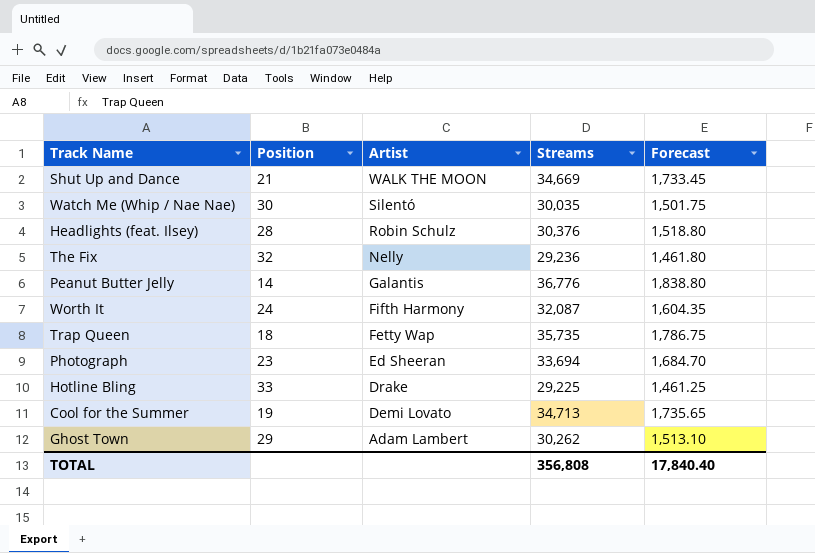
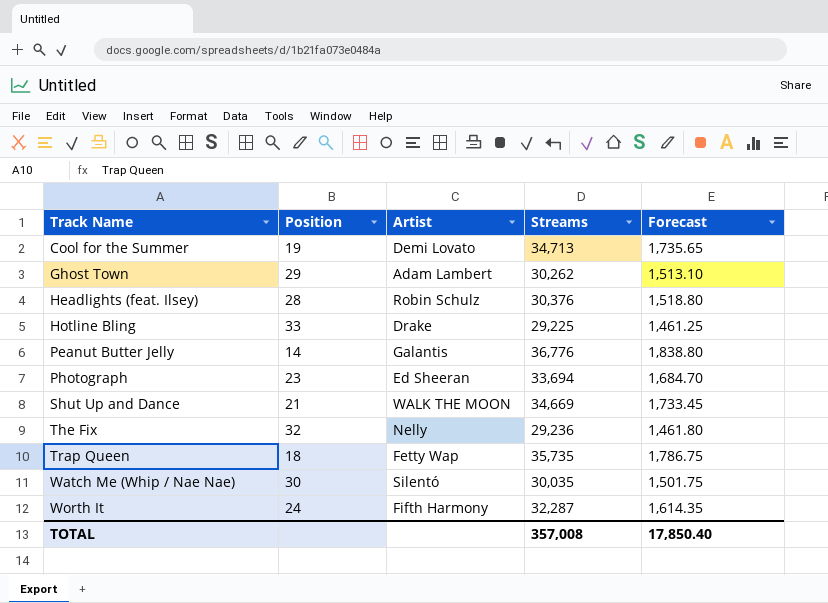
row order: Artist descending -> Track Name ascending
Worth It | Streams: 32,087 -> 32,287
Worth It | Forecast: 1,604.35 -> 1,614.35
TOTAL | Streams: 356,808 -> 357,008
TOTAL | Forecast: 17,840.40 -> 17,850.40

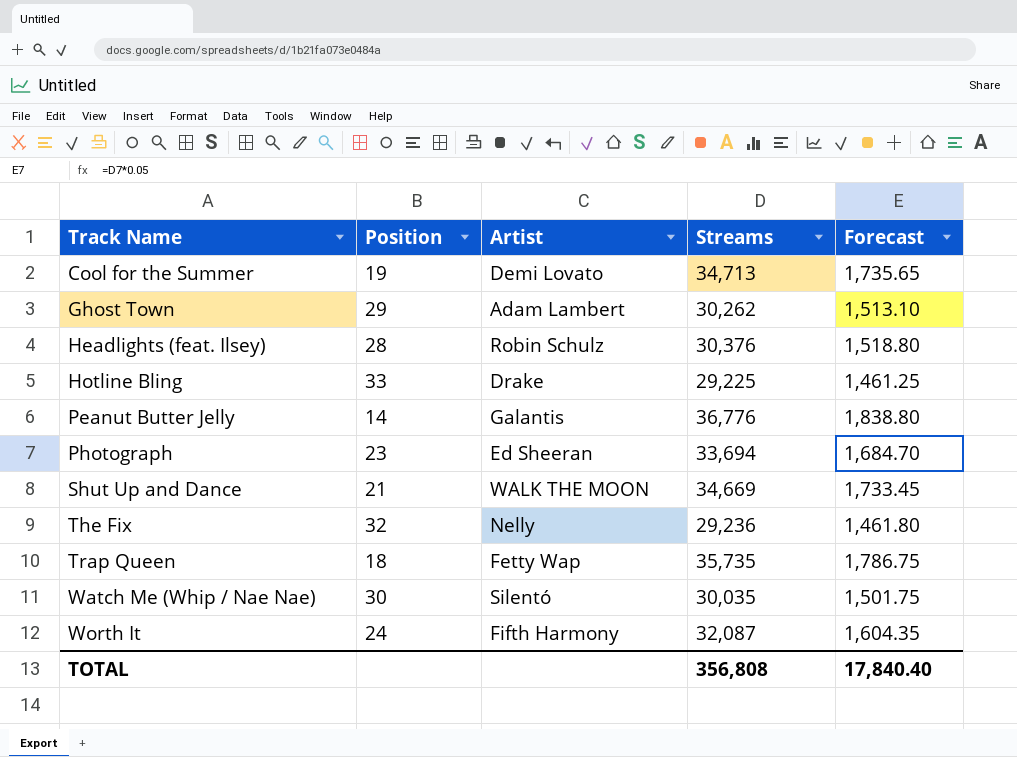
Worth It | Streams: 32,287 -> 32,087
Worth It | Forecast: 1,614.35 -> 1,604.35
TOTAL | Streams: 357,008 -> 356,808
TOTAL | Forecast: 17,850.40 -> 17,840.40

